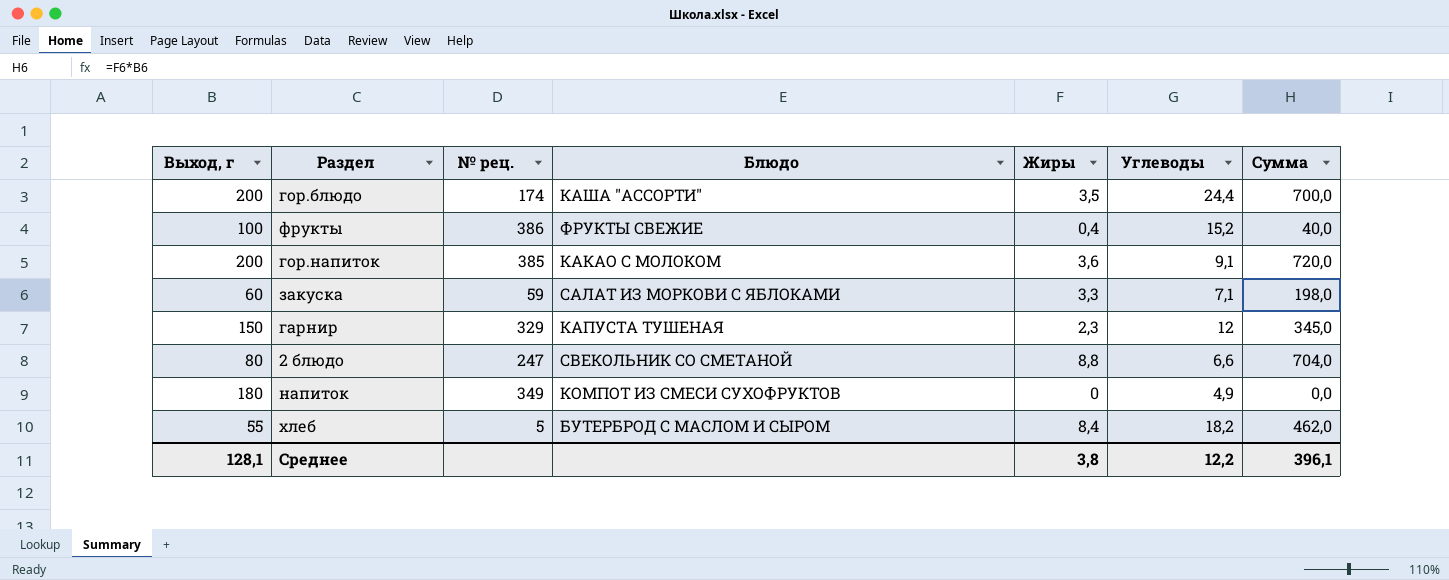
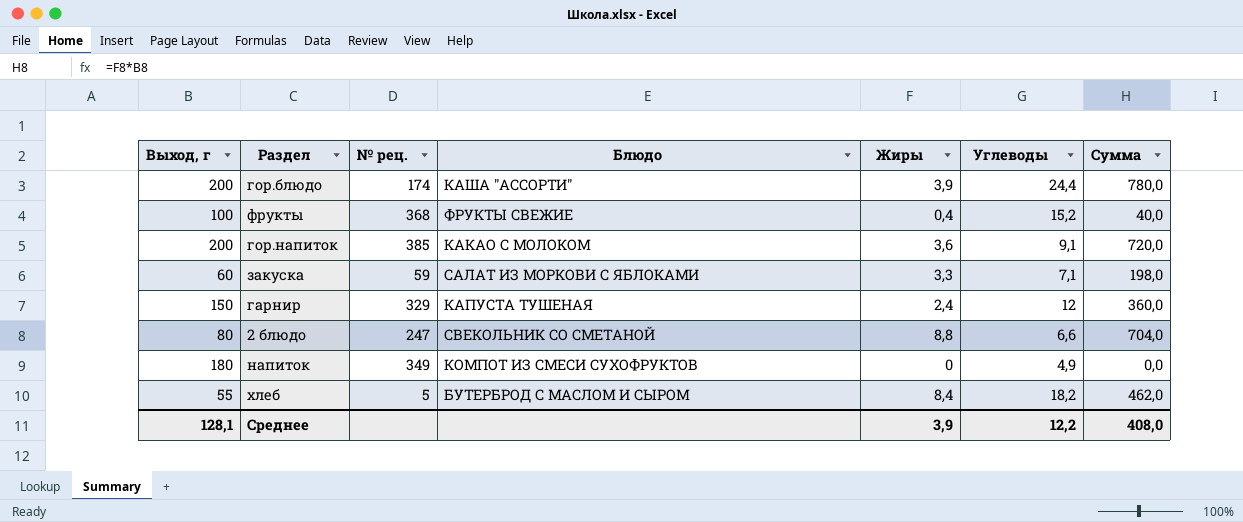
гор.блюдо | Жиры: 3,5 -> 3,9
гор.блюдо | Сумма: 700,0 -> 780,0
фрукты | № рец.: 386 -> 368
гарнир | Жиры: 2,3 -> 2,4
гарнир | Сумма: 345,0 -> 360,0
Среднее | Жиры: 3,8 -> 3,9
Среднее | Сумма: 396,1 -> 408,0

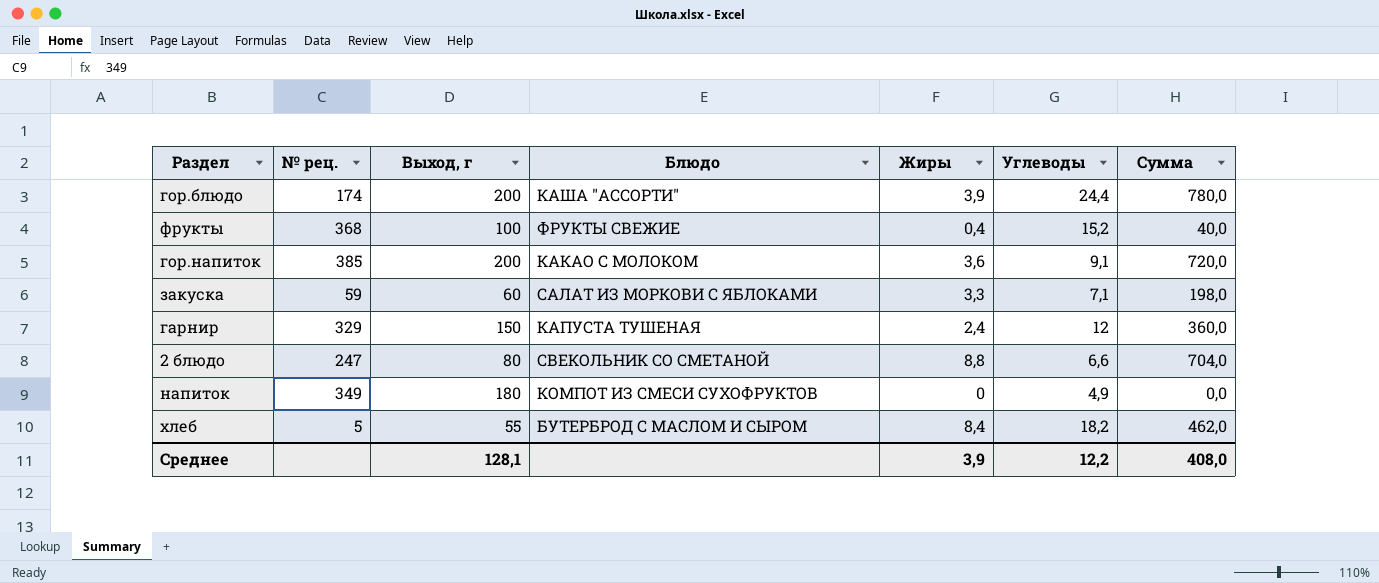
column Выход, г | position: 1 -> 3

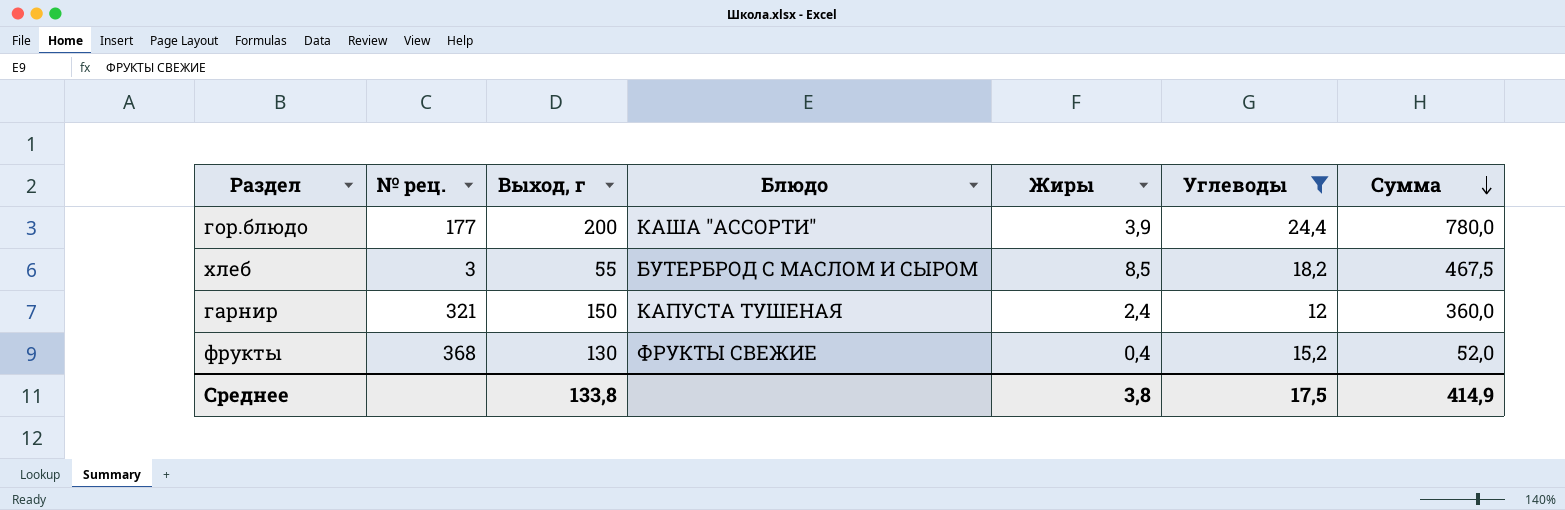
filter: none -> Углеводы >= 12
row order: none -> Сумма descending
гор.блюдо | № рец.: 174 -> 177
хлеб | № рец.: 5 -> 3
хлеб | Жиры: 8,4 -> 8,5
хлеб | Сумма: 462,0 -> 467,5
гарнир | № рец.: 329 -> 321
фрукты | Выход, г: 100 -> 130
фрукты | Сумма: 40,0 -> 52,0
Среднее | Выход, г: 128,1 -> 133,8
Среднее | Жиры: 3,9 -> 3,8
Среднее | Углеводы: 12,2 -> 17,5
Среднее | Сумма: 408,0 -> 414,9

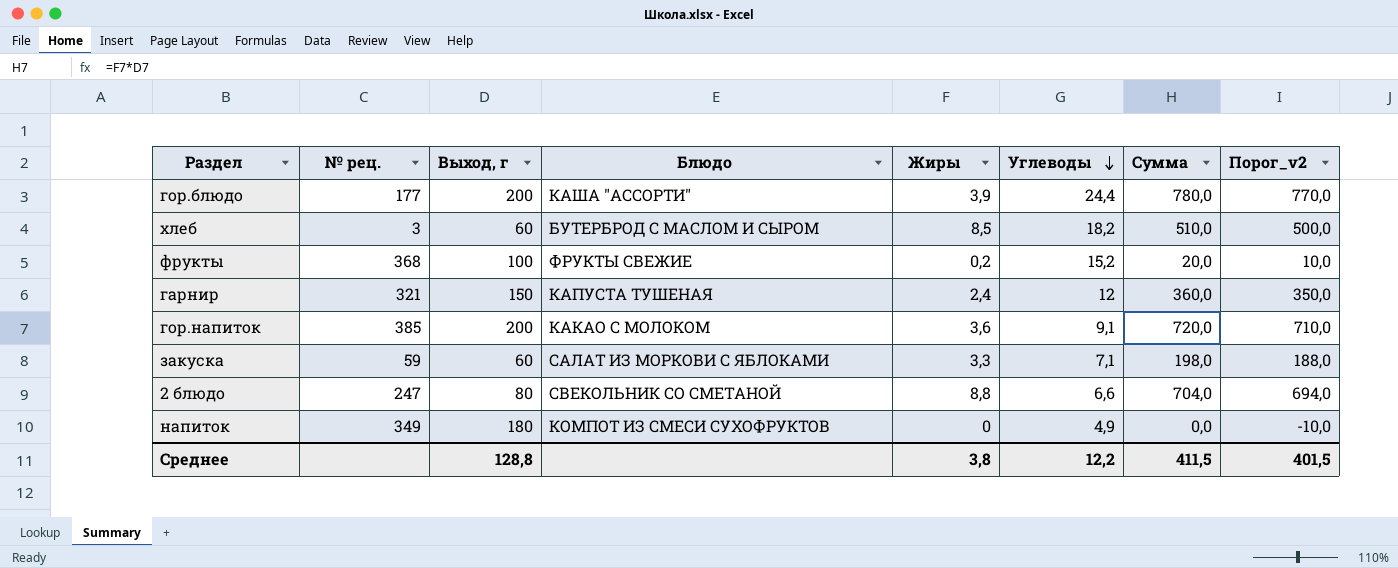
filter: Углеводы >= 12 -> none
row order: Сумма descending -> Углеводы descending
column Порог_v2 | formula: none -> [Сумма] - 10
хлеб | Выход, г: 55 -> 60
хлеб | Сумма: 467,5 -> 510,0
фрукты | Выход, г: 130 -> 100
фрукты | Жиры: 0,4 -> 0,2
фрукты | Сумма: 52,0 -> 20,0
Среднее | Выход, г: 133,8 -> 128,8
Среднее | Углеводы: 17,5 -> 12,2
Среднее | Сумма: 414,9 -> 411,5

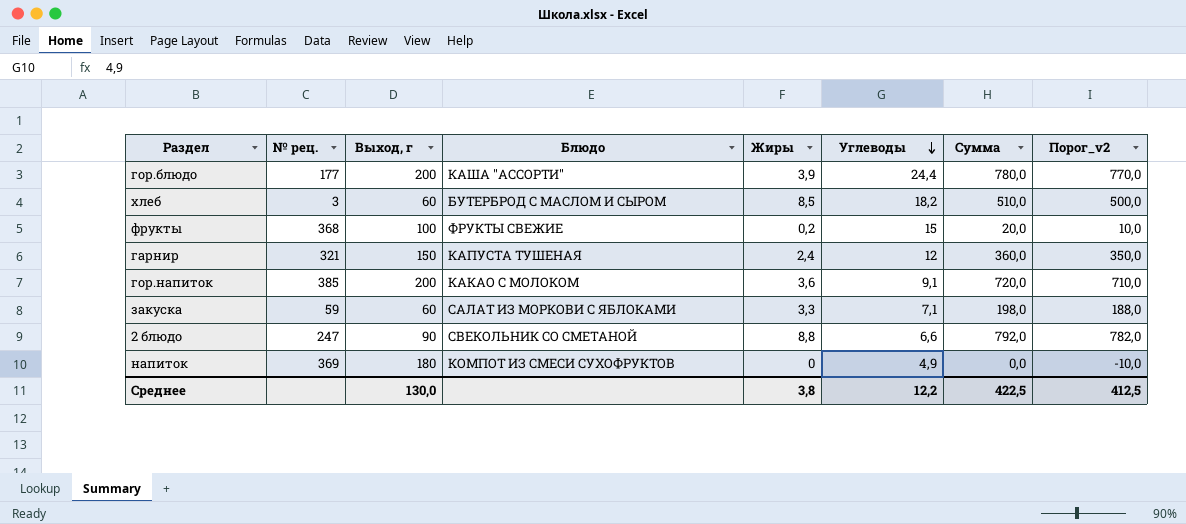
фрукты | Углеводы: 15,2 -> 15
2 блюдо | Выход, г: 80 -> 90
2 блюдо | Сумма: 704,0 -> 792,0
2 блюдо | Порог_v2: 694,0 -> 782,0
напиток | № рец.: 349 -> 369
Среднее | Выход, г: 128,8 -> 130,0
Среднее | Сумма: 411,5 -> 422,5
Среднее | Порог_v2: 401,5 -> 412,5

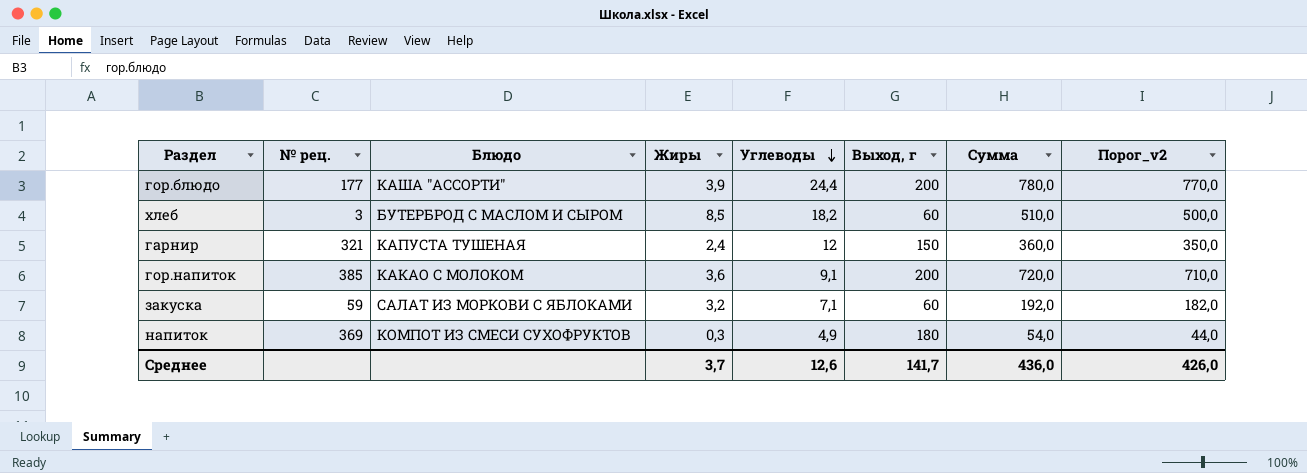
column Выход, г | position: 3 -> 6
row фрукты: 368 | 100 | ФРУКТЫ СВЕЖИЕ | 0,2 | 15 | 20,0 | 10,0 -> none
row 2 блюдо: 247 | 90 | СВЕКОЛЬНИК СО СМЕТАНОЙ | 8,8 | 6,6 | 792,0 | 782,0 -> none
закуска | Жиры: 3,3 -> 3,2
закуска | Сумма: 198,0 -> 192,0
закуска | Порог_v2: 188,0 -> 182,0
напиток | Жиры: 0 -> 0,3
напиток | Сумма: 0,0 -> 54,0
напиток | Порог_v2: -10,0 -> 44,0
Среднее | Жиры: 3,8 -> 3,7
Среднее | Углеводы: 12,2 -> 12,6
Среднее | Выход, г: 130,0 -> 141,7
Среднее | Сумма: 422,5 -> 436,0
Среднее | Порог_v2: 412,5 -> 426,0

